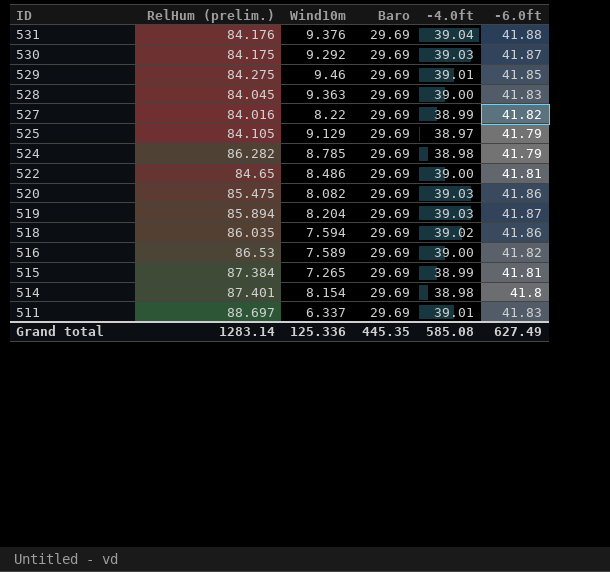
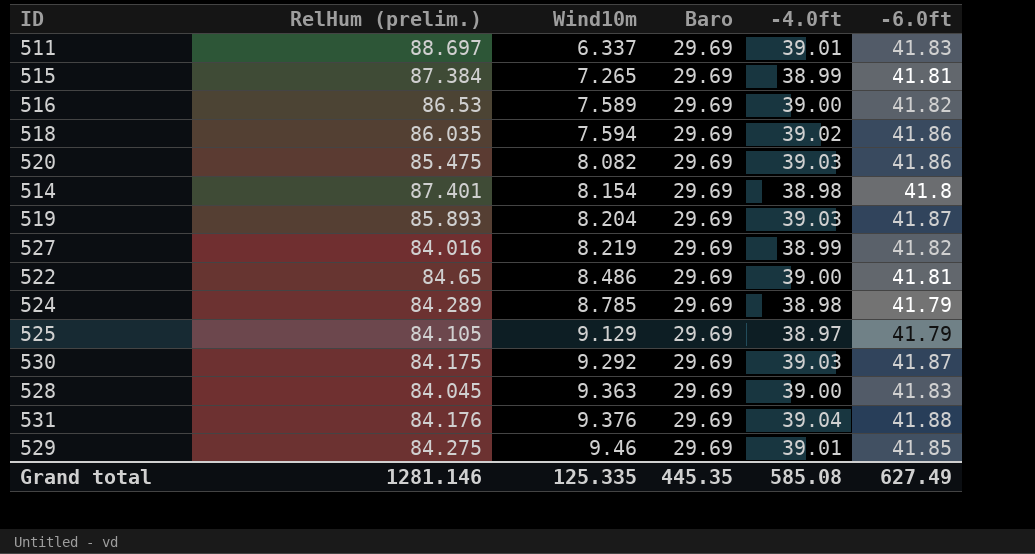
row order: ID descending -> Wind10m ascending
519 | RelHum (prelim.): 85.894 -> 85.893
527 | Wind10m: 8.22 -> 8.219
524 | RelHum (prelim.): 86.282 -> 84.289
Grand total | RelHum (prelim.): 1283.14 -> 1281.146
Grand total | Wind10m: 125.336 -> 125.335

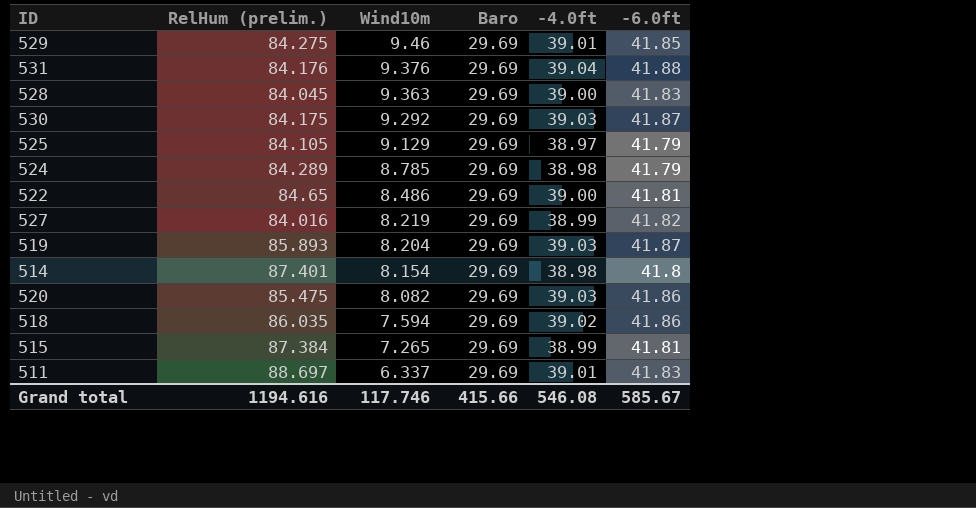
row order: Wind10m ascending -> Wind10m descending
row 516: 86.53 | 7.589 | 29.69 | 39.00 | 41.82 -> none
Grand total | RelHum (prelim.): 1281.146 -> 1194.616
Grand total | Wind10m: 125.335 -> 117.746
Grand total | Baro: 445.35 -> 415.66
Grand total | -4.0ft: 585.08 -> 546.08
Grand total | -6.0ft: 627.49 -> 585.67

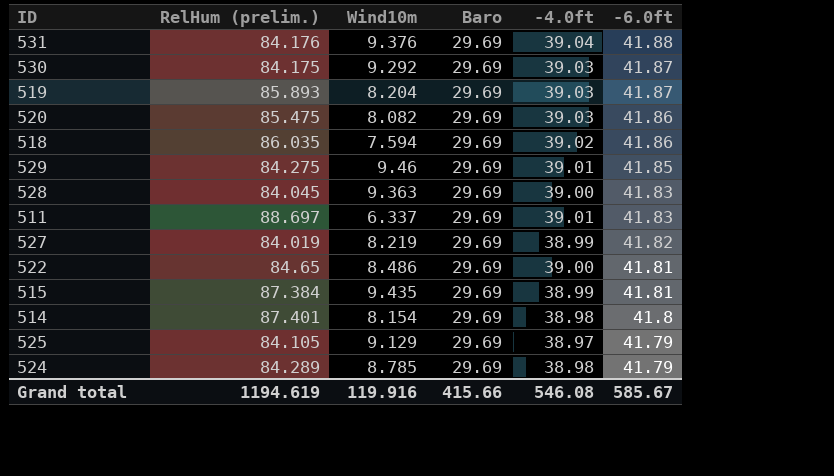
row order: Wind10m descending -> -6.0ft descending
527 | RelHum (prelim.): 84.016 -> 84.019
515 | Wind10m: 7.265 -> 9.435
Grand total | RelHum (prelim.): 1194.616 -> 1194.619
Grand total | Wind10m: 117.746 -> 119.916

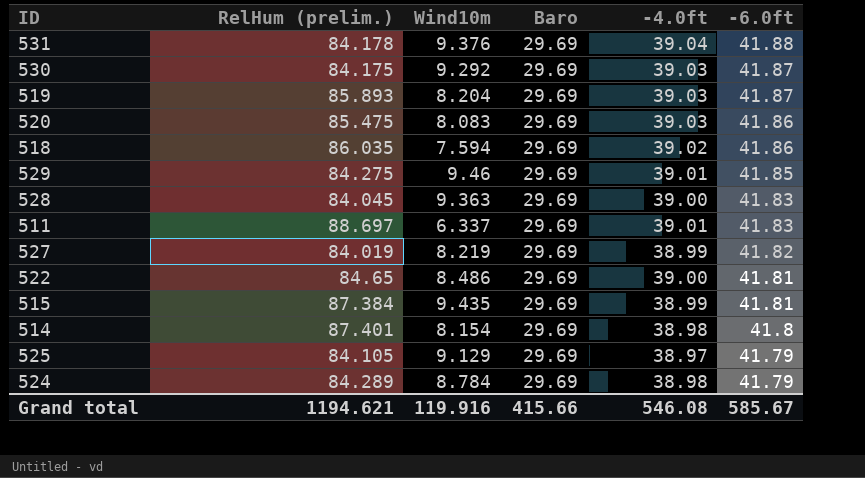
531 | RelHum (prelim.): 84.176 -> 84.178
520 | Wind10m: 8.082 -> 8.083
524 | Wind10m: 8.785 -> 8.784
Grand total | RelHum (prelim.): 1194.619 -> 1194.621

